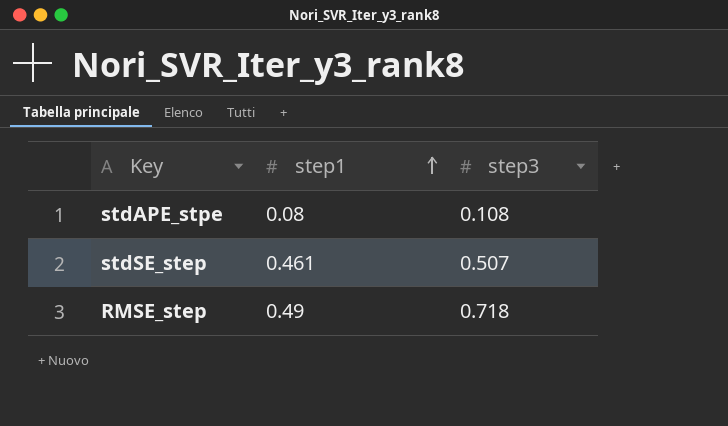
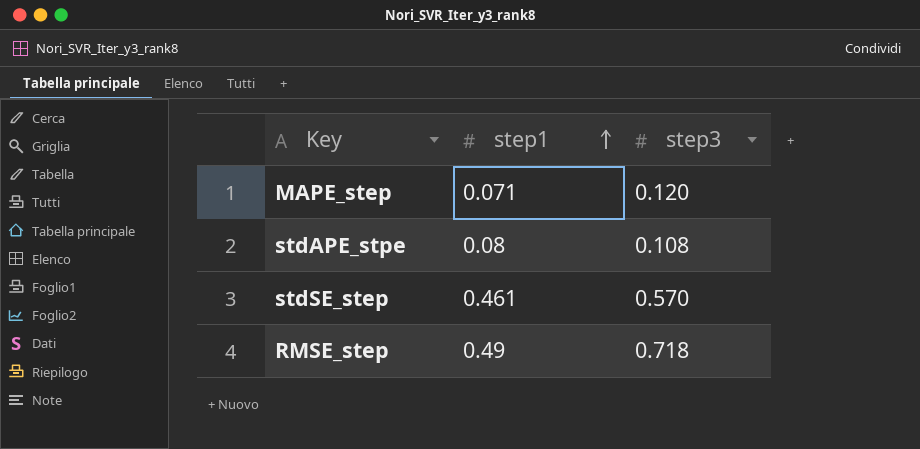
row MAPE_step: none -> 0.071 | 0.120
stdSE_step | step3: 0.507 -> 0.570

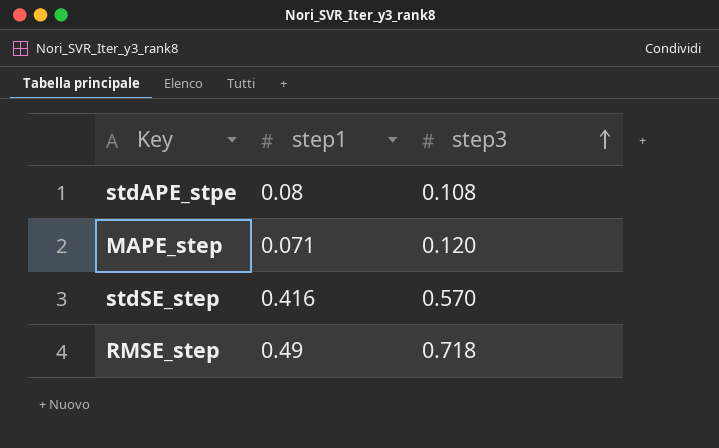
row order: step1 ascending -> step3 ascending
stdSE_step | step1: 0.461 -> 0.416

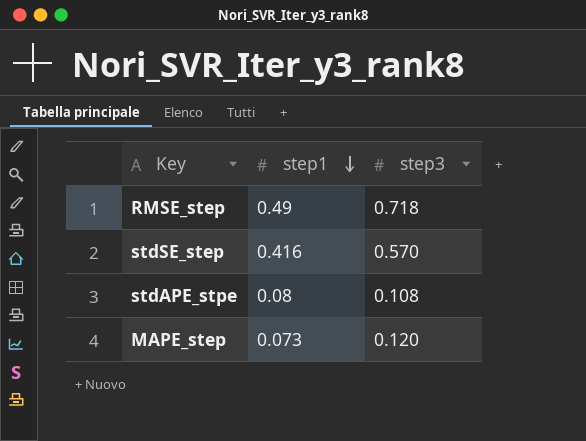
row order: step3 ascending -> step1 descending
MAPE_step | step1: 0.071 -> 0.073

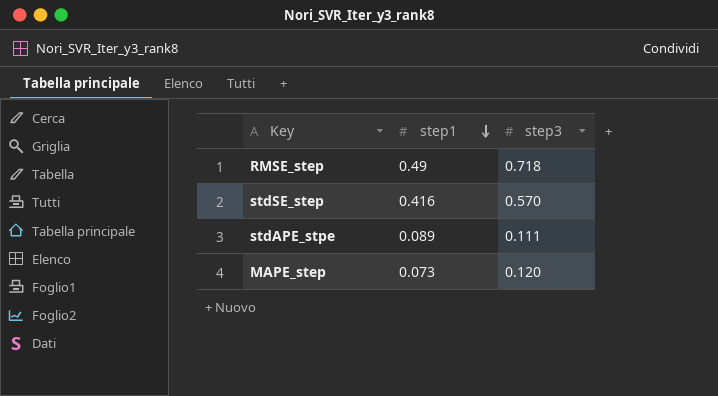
stdAPE_stpe | step1: 0.08 -> 0.089
stdAPE_stpe | step3: 0.108 -> 0.111

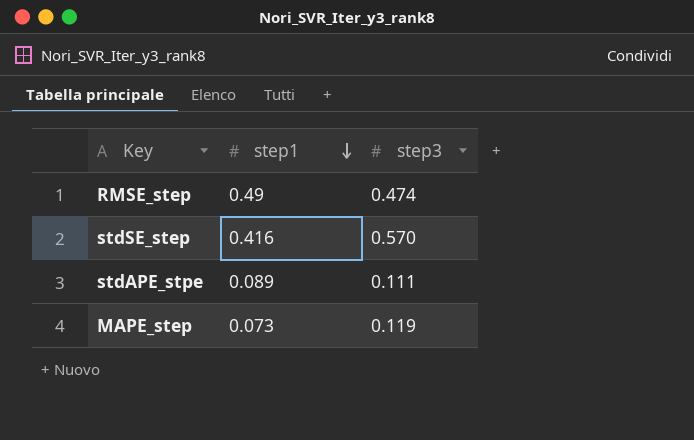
RMSE_step | step3: 0.718 -> 0.474
MAPE_step | step3: 0.120 -> 0.119

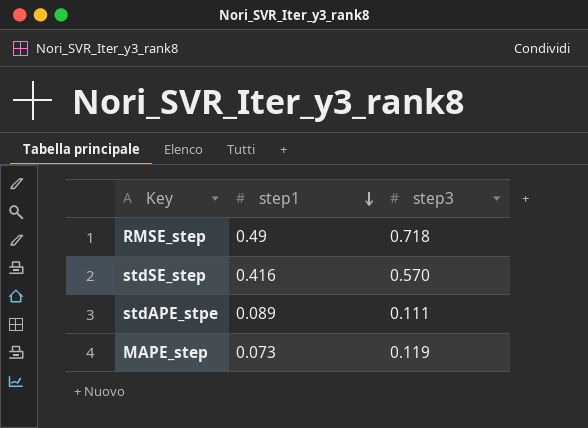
RMSE_step | step3: 0.474 -> 0.718

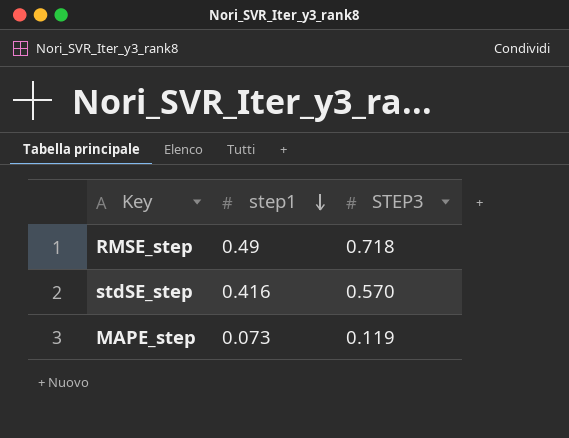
column name: step3 -> STEP3
row stdAPE_stpe: 0.089 | 0.111 -> none

